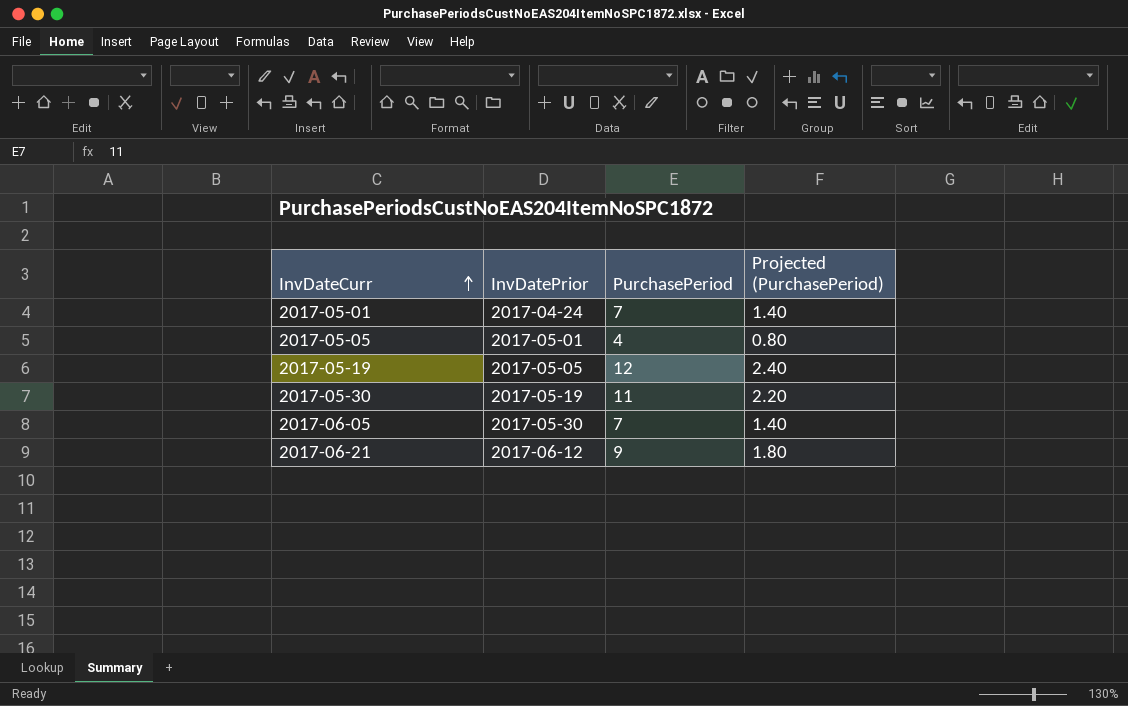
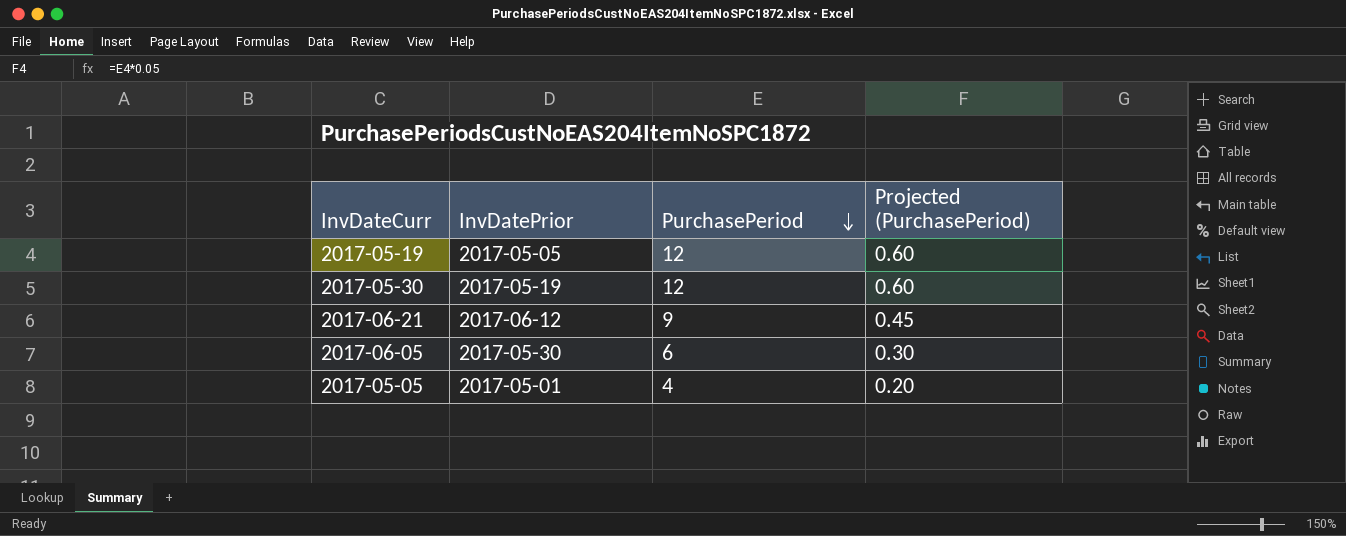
row order: InvDateCurr ascending -> PurchasePeriod descending
column Projected (PurchasePeriod) | formula: [PurchasePeriod] * 0.2 -> [PurchasePeriod] * 0.05
row 2017-05-01: 2017-04-24 | 7 | 1.40 -> none
2017-05-30 | PurchasePeriod: 11 -> 12
2017-06-05 | PurchasePeriod: 7 -> 6

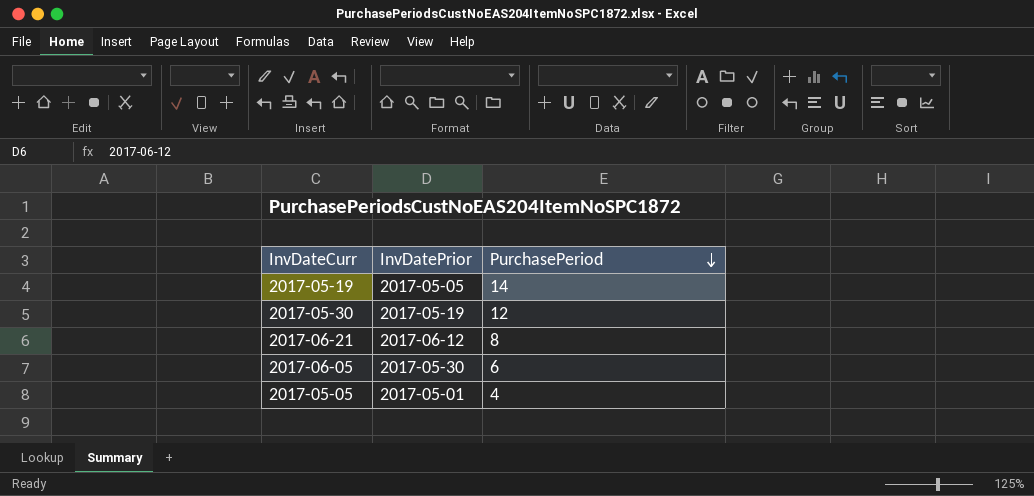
column Projected (PurchasePeriod) | formula: [PurchasePeriod] * 0.05 -> none
2017-05-19 | PurchasePeriod: 12 -> 14
2017-06-21 | PurchasePeriod: 9 -> 8

